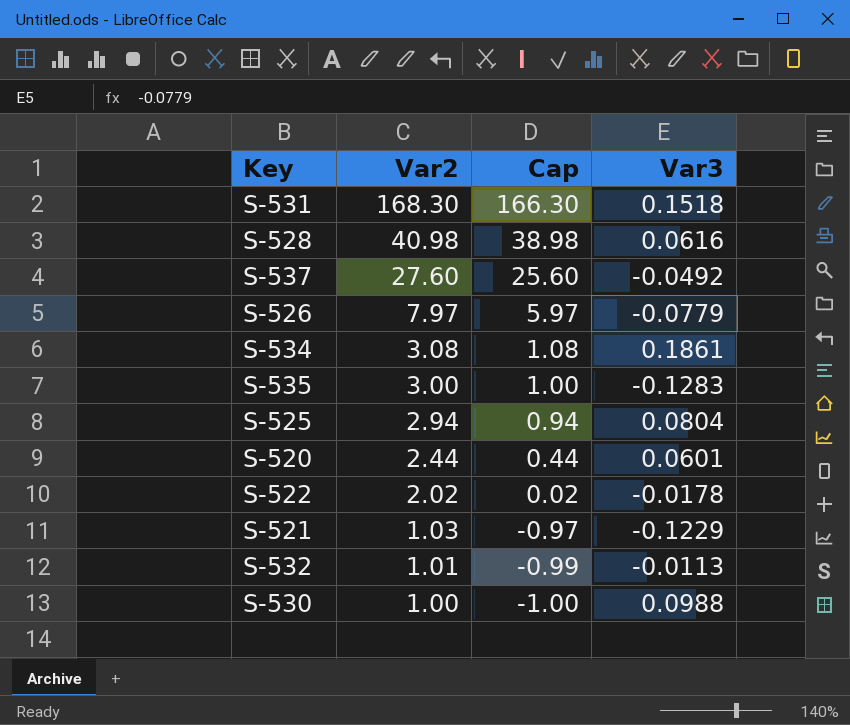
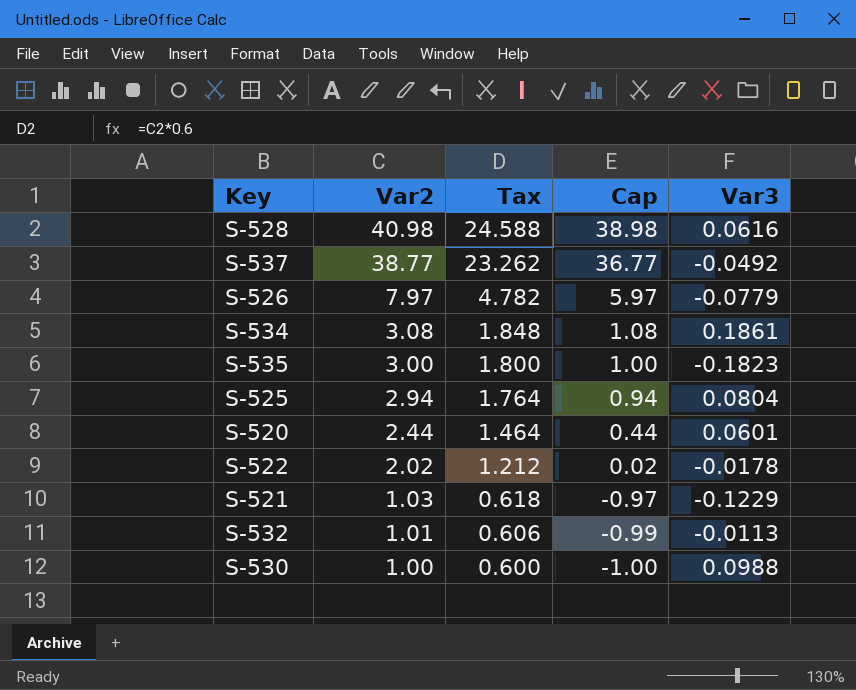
column Tax | formula: none -> [Var2] * 0.6
row S-531: 168.30 | 166.30 | 0.1518 -> none
S-537 | Var2: 27.60 -> 38.77
S-537 | Cap: 25.60 -> 36.77
S-535 | Var3: -0.1283 -> -0.1823

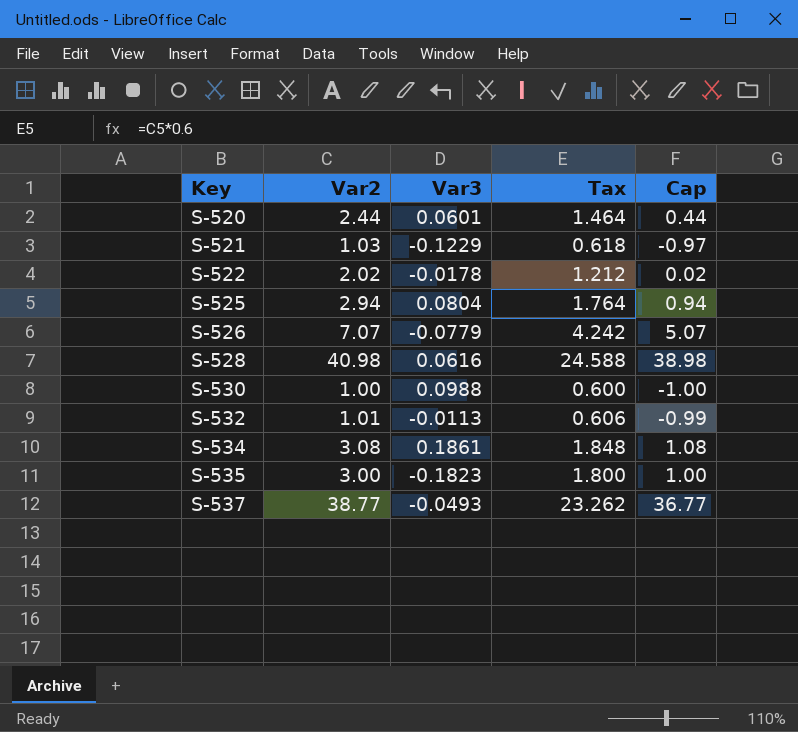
row order: Var2 descending -> Key ascending
column Var3 | position: 5 -> 3
S-526 | Var2: 7.97 -> 7.07
S-526 | Tax: 4.782 -> 4.242
S-526 | Cap: 5.97 -> 5.07
S-537 | Var3: -0.0492 -> -0.0493

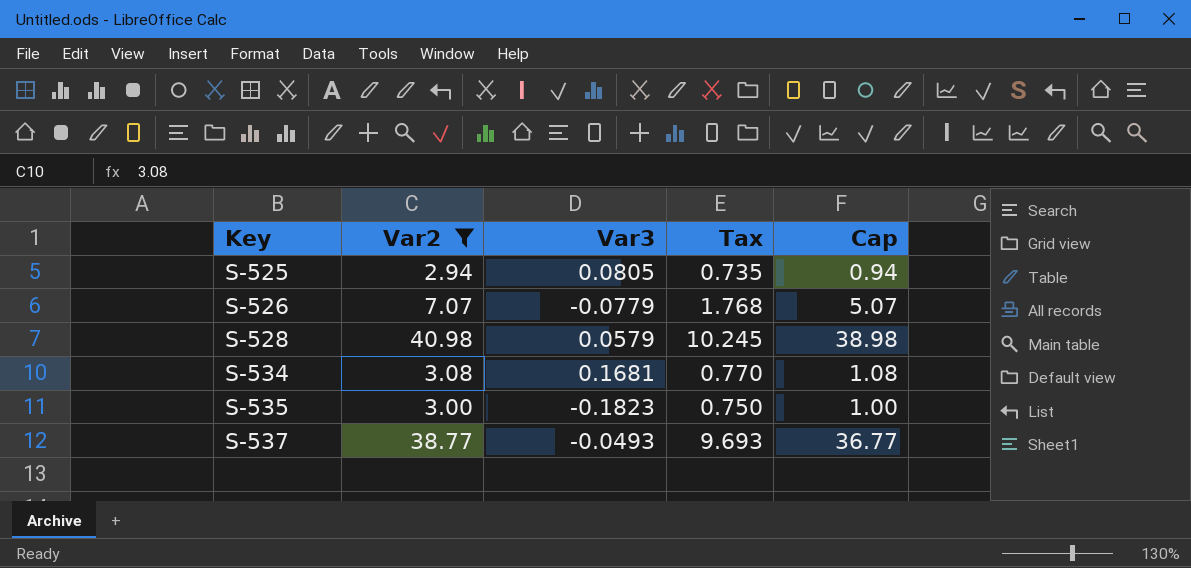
filter: none -> Var2 >= 2.94
column Tax | formula: [Var2] * 0.6 -> [Var2] * 0.25
S-525 | Var3: 0.0804 -> 0.0805
S-528 | Var3: 0.0616 -> 0.0579
S-534 | Var3: 0.1861 -> 0.1681

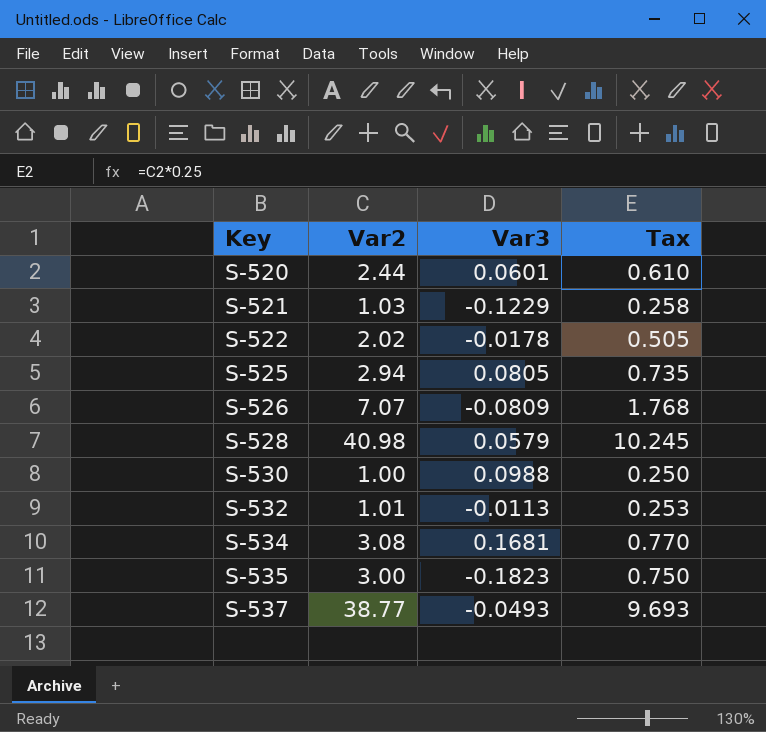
filter: Var2 >= 2.94 -> none
column Cap | formula: [Var2] - 2 -> none
S-526 | Var3: -0.0779 -> -0.0809

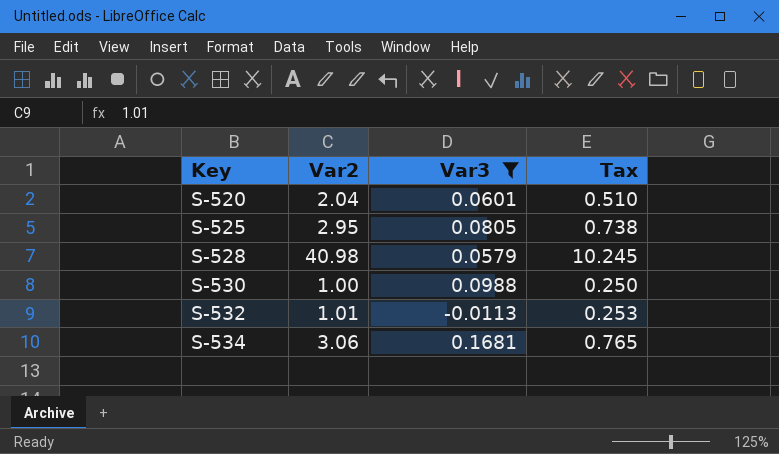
filter: none -> Var3 >= -0.0113
S-520 | Var2: 2.44 -> 2.04
S-520 | Tax: 0.610 -> 0.510
S-525 | Var2: 2.94 -> 2.95
S-525 | Tax: 0.735 -> 0.738
S-534 | Var2: 3.08 -> 3.06
S-534 | Tax: 0.770 -> 0.765

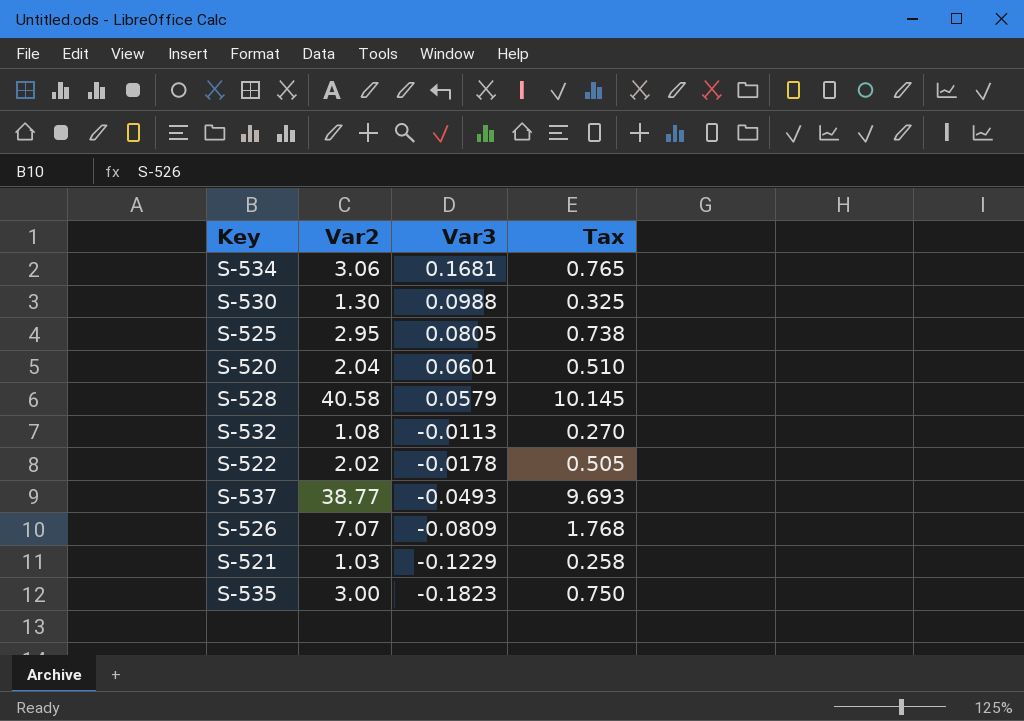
filter: Var3 >= -0.0113 -> none
row order: Key ascending -> Var3 descending
S-530 | Var2: 1.00 -> 1.30
S-530 | Tax: 0.250 -> 0.325
S-528 | Var2: 40.98 -> 40.58
S-528 | Tax: 10.245 -> 10.145
S-532 | Var2: 1.01 -> 1.08
S-532 | Tax: 0.253 -> 0.270

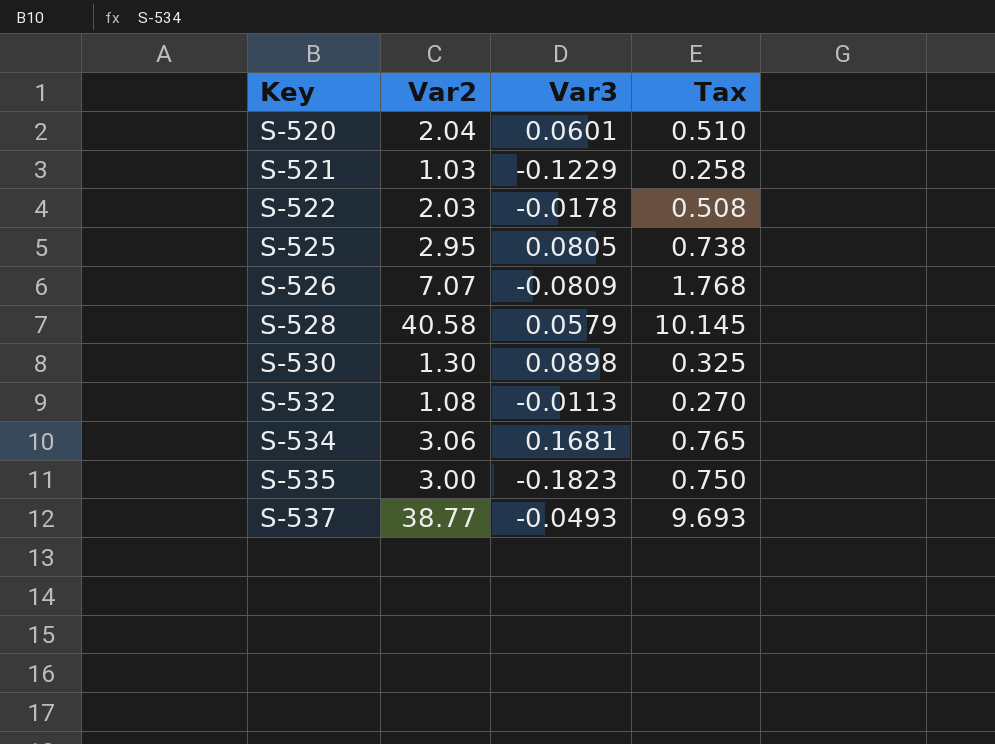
row order: Var3 descending -> Key ascending
S-522 | Var2: 2.02 -> 2.03
S-522 | Tax: 0.505 -> 0.508
S-530 | Var3: 0.0988 -> 0.0898

